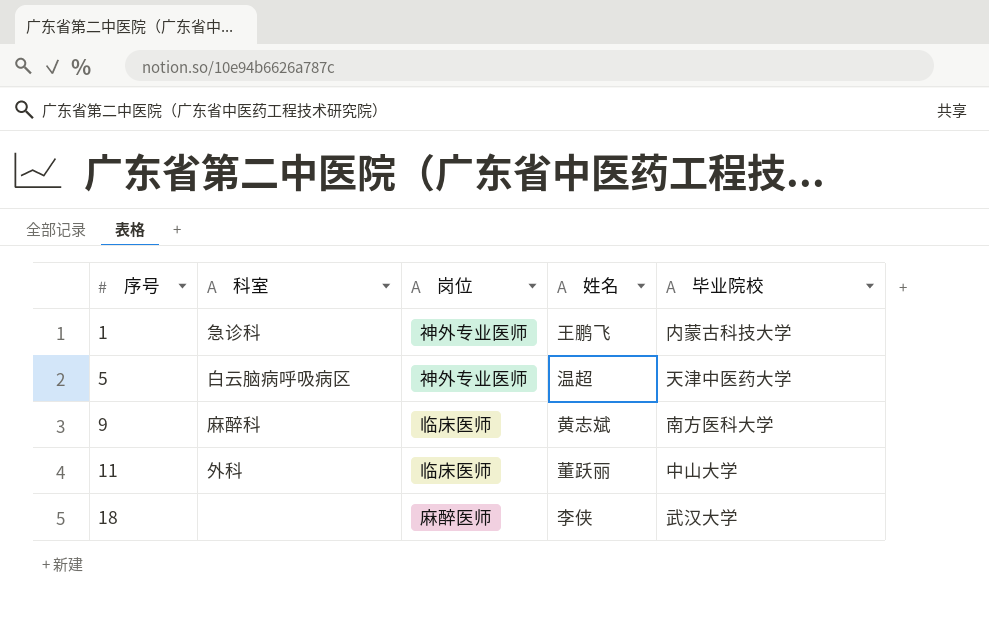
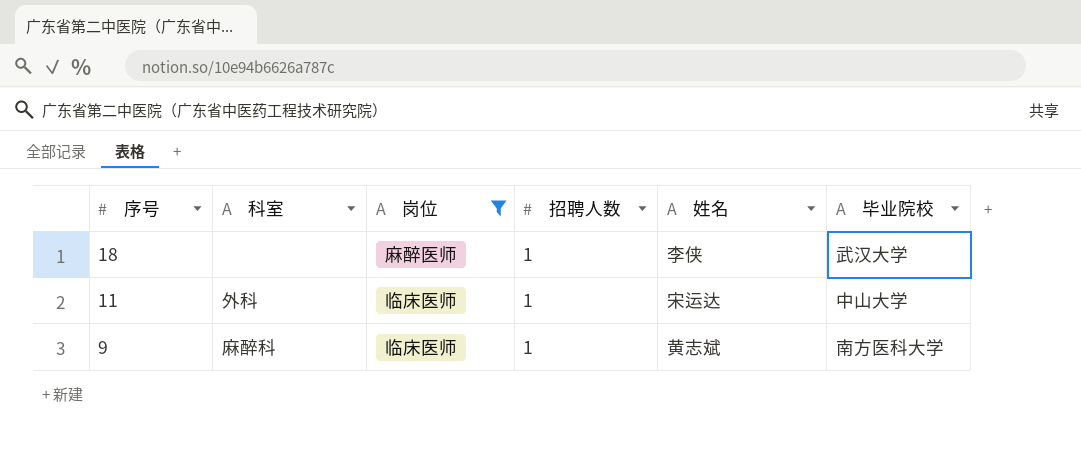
filter: none -> 岗位 != 神外专业医师
row order: 序号 ascending -> 序号 descending
column 招聘人数 | position: none -> 4
11 | 姓名: 董跃丽 -> 宋运达

